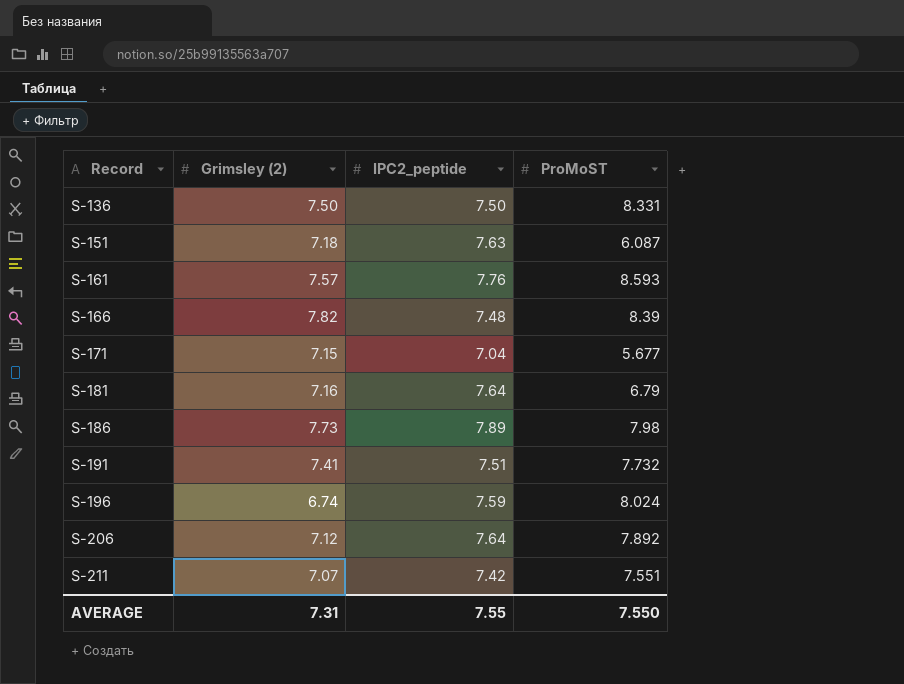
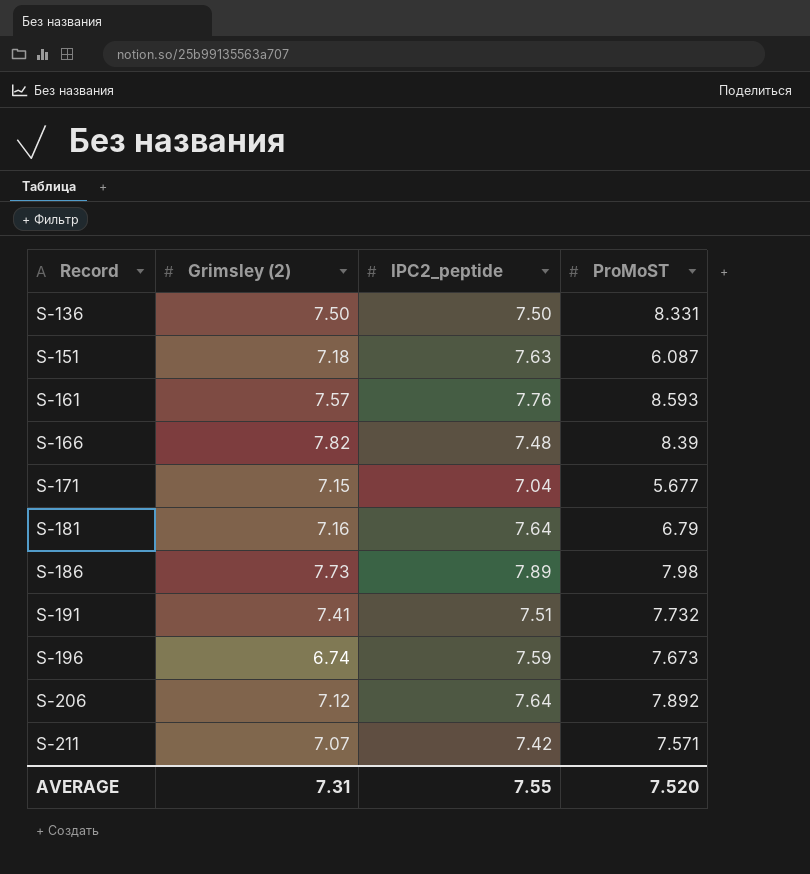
S-196 | ProMoST: 8.024 -> 7.673
S-211 | ProMoST: 7.551 -> 7.571
AVERAGE | ProMoST: 7.550 -> 7.520

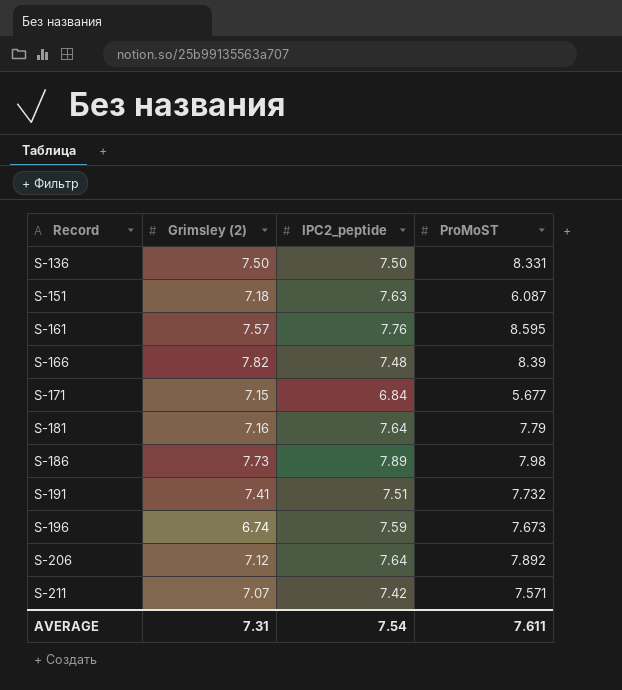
S-161 | ProMoST: 8.593 -> 8.595
S-171 | IPC2_peptide: 7.04 -> 6.84
S-181 | ProMoST: 6.79 -> 7.79
AVERAGE | IPC2_peptide: 7.55 -> 7.54
AVERAGE | ProMoST: 7.520 -> 7.611

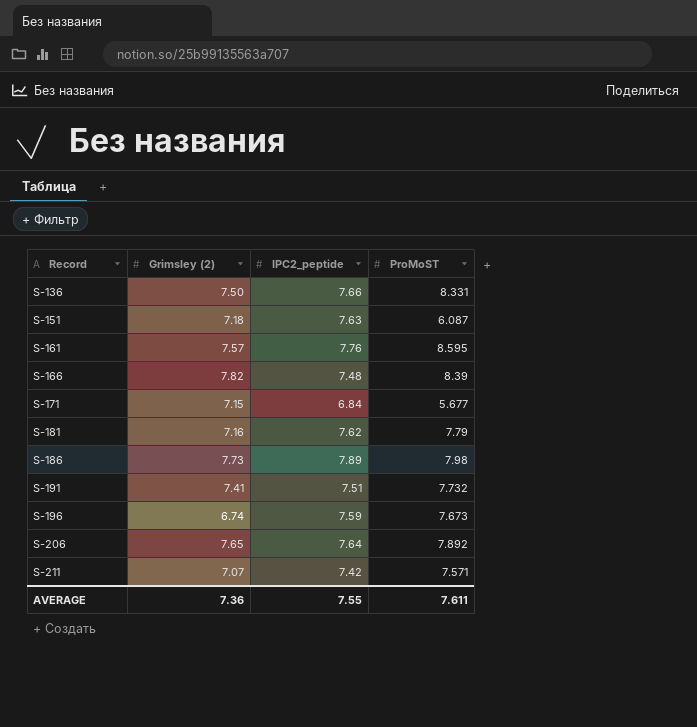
S-136 | IPC2_peptide: 7.50 -> 7.66
S-181 | IPC2_peptide: 7.64 -> 7.62
S-206 | Grimsley (2): 7.12 -> 7.65
AVERAGE | Grimsley (2): 7.31 -> 7.36
AVERAGE | IPC2_peptide: 7.54 -> 7.55

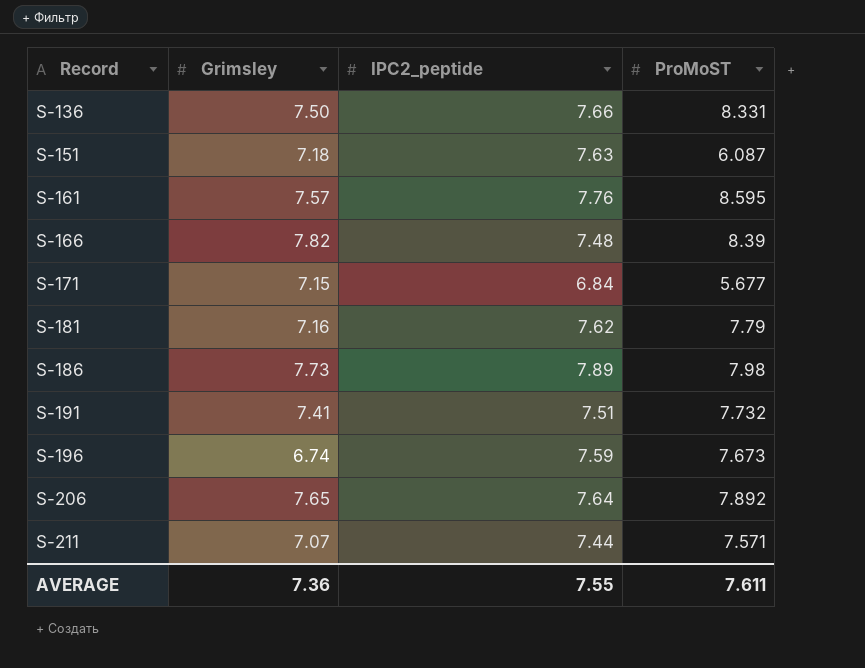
column name: Grimsley (2) -> Grimsley
S-211 | IPC2_peptide: 7.42 -> 7.44

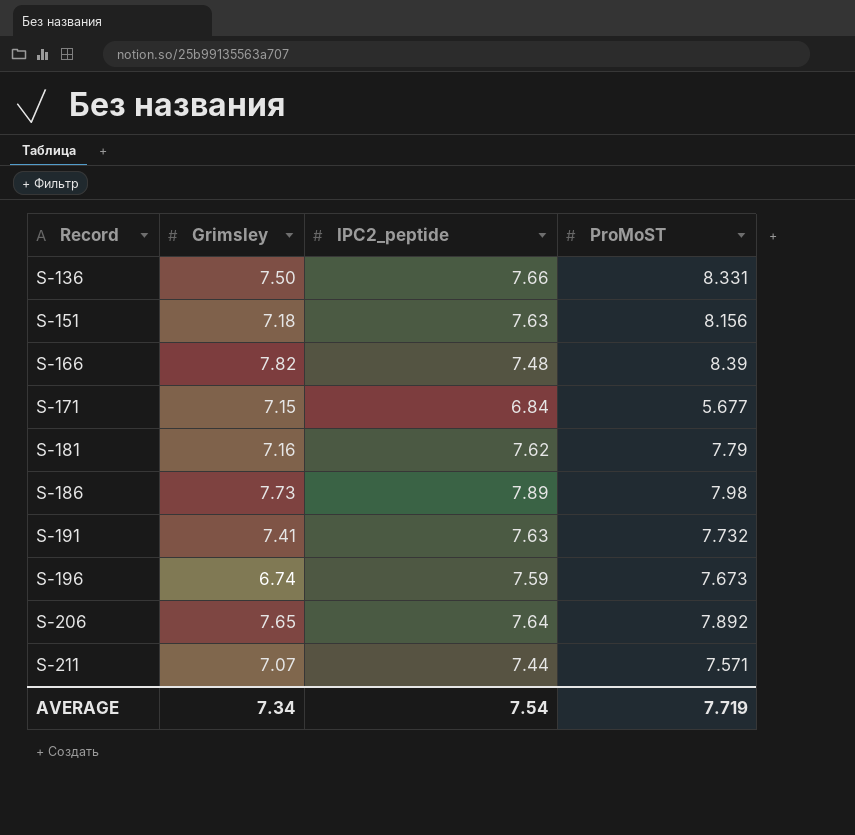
row S-161: 7.57 | 7.76 | 8.595 -> none
S-151 | ProMoST: 6.087 -> 8.156
S-191 | IPC2_peptide: 7.51 -> 7.63
AVERAGE | Grimsley: 7.36 -> 7.34
AVERAGE | IPC2_peptide: 7.55 -> 7.54
AVERAGE | ProMoST: 7.611 -> 7.719

